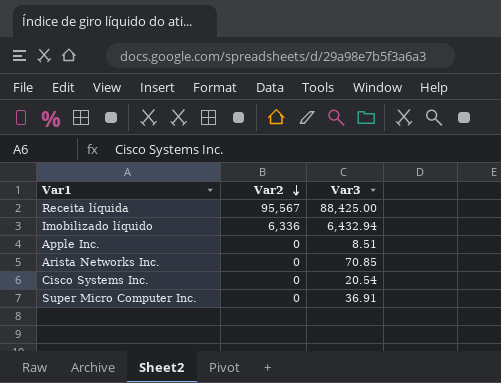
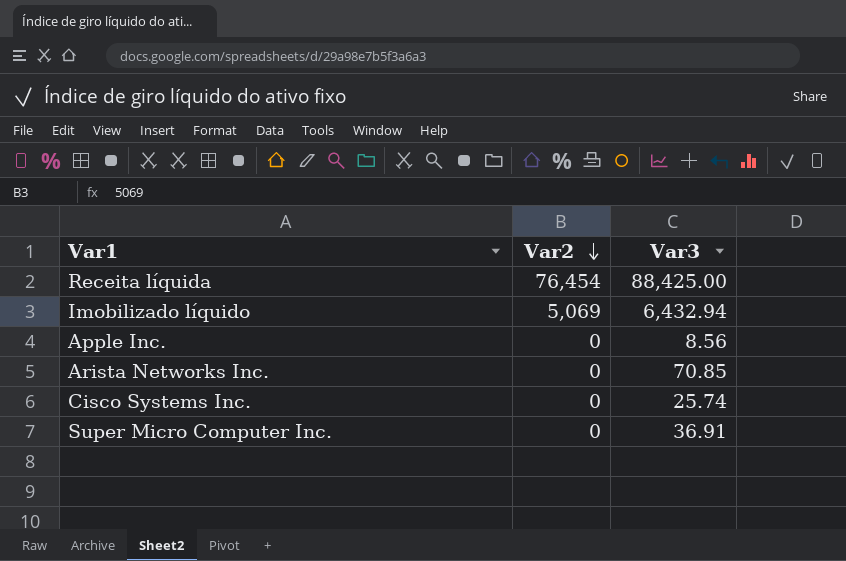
Receita líquida | Var2: 95,567 -> 76,454
Imobilizado líquido | Var2: 6,336 -> 5,069
Apple Inc. | Var3: 8.51 -> 8.56
Cisco Systems Inc. | Var3: 20.54 -> 25.74

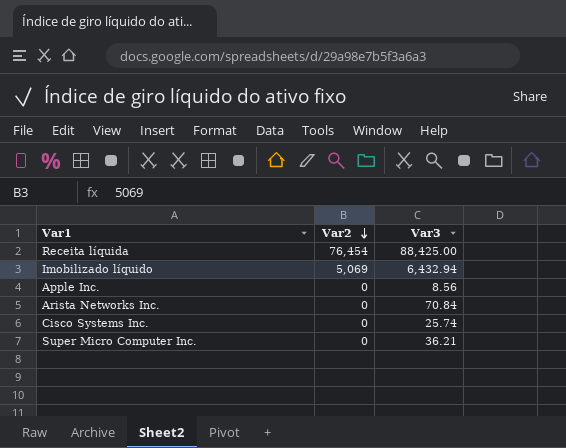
Arista Networks Inc. | Var3: 70.85 -> 70.84
Super Micro Computer Inc. | Var3: 36.91 -> 36.21

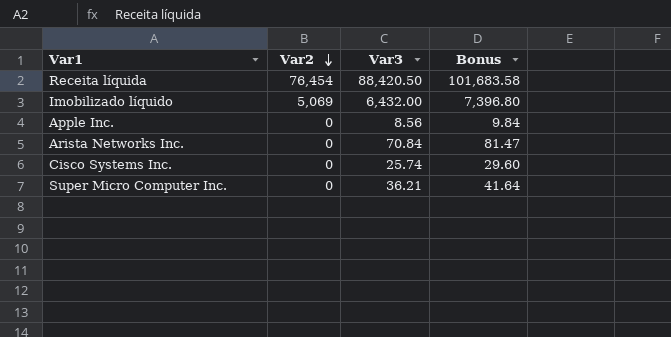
column Bonus | formula: none -> [Var3] * 1.15
Receita líquida | Var3: 88,425.00 -> 88,420.50
Imobilizado líquido | Var3: 6,432.94 -> 6,432.00

